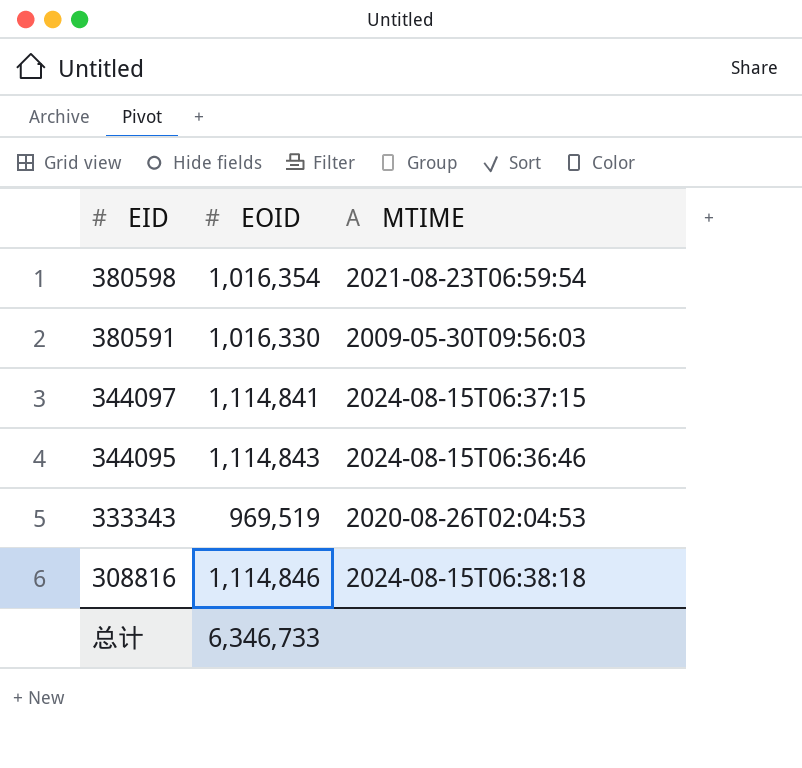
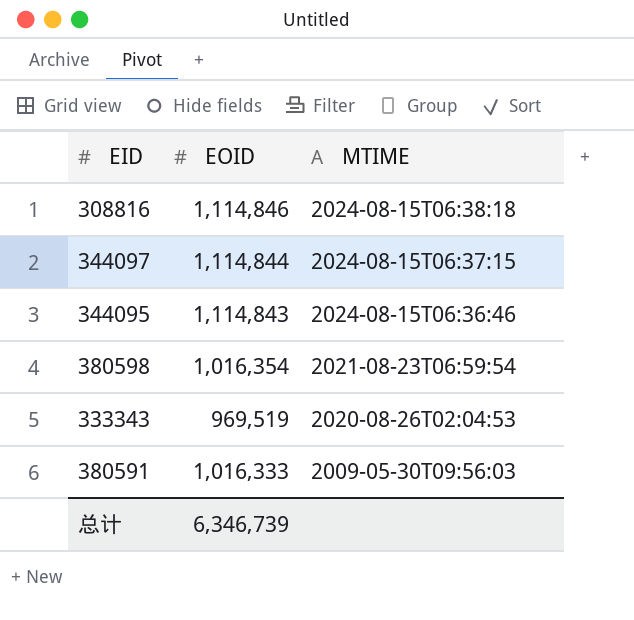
row order: EID descending -> MTIME descending
344097 | EOID: 1,114,841 -> 1,114,844
380591 | EOID: 1,016,330 -> 1,016,333
总计 | EOID: 6,346,733 -> 6,346,739

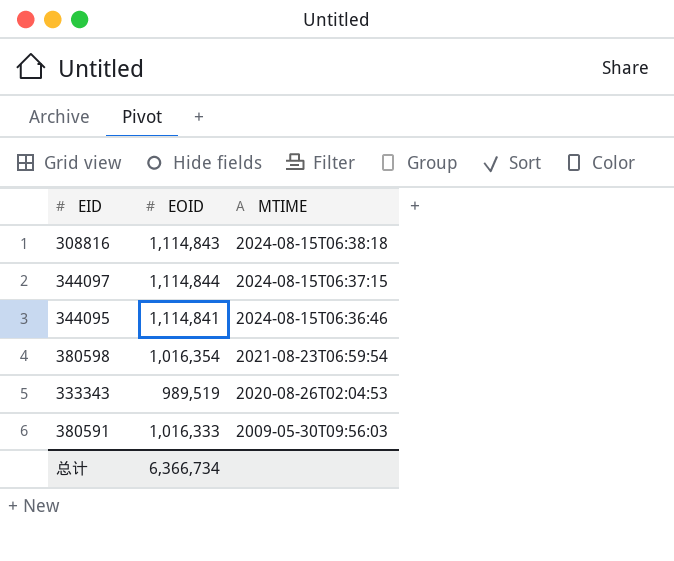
308816 | EOID: 1,114,846 -> 1,114,843
344095 | EOID: 1,114,843 -> 1,114,841
333343 | EOID: 969,519 -> 989,519
总计 | EOID: 6,346,739 -> 6,366,734

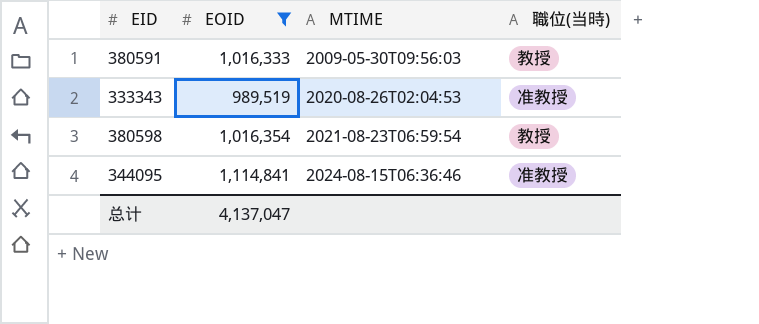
filter: none -> EOID <= 1,114,841
row order: MTIME descending -> MTIME ascending
column 職位(当時) | position: none -> 4
总计 | EOID: 6,366,734 -> 4,137,047

